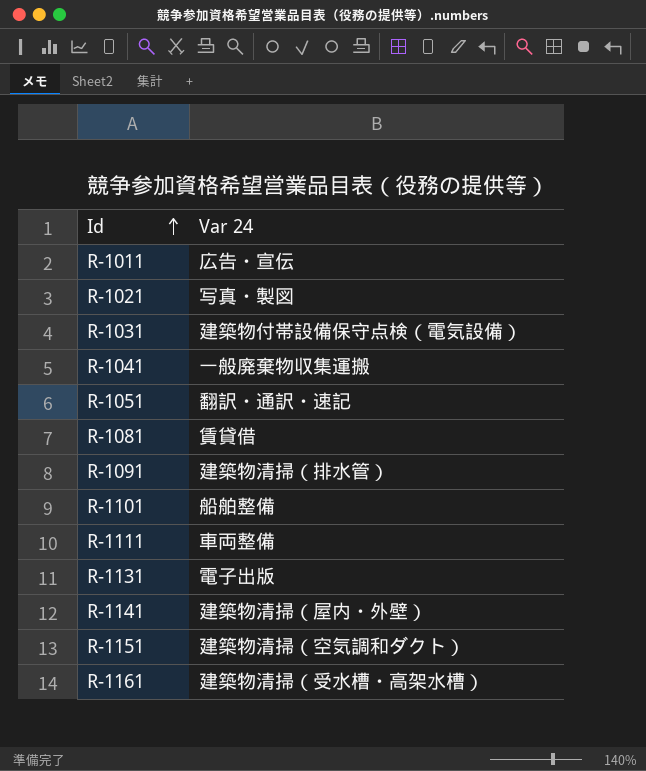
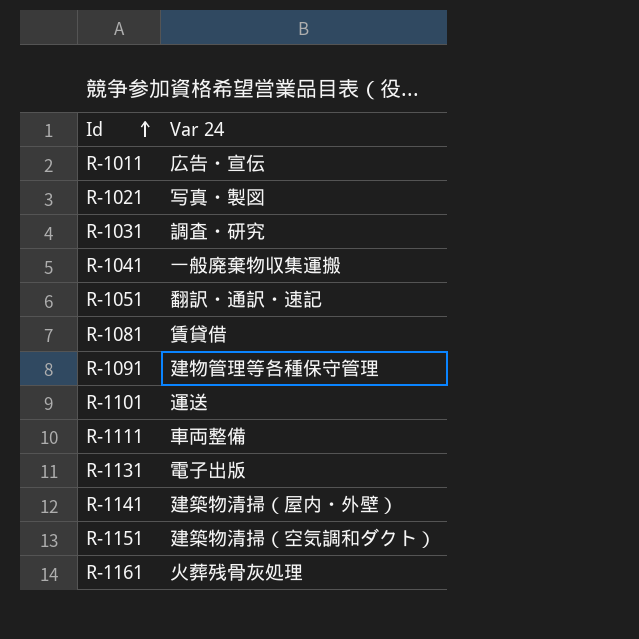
R-1031 | Var 24: 建築物付帯設備保守点検（電気設備） -> 調査・研究
R-1091 | Var 24: 建築物清掃（排水管） -> 建物管理等各種保守管理
R-1101 | Var 24: 船舶整備 -> 運送
R-1161 | Var 24: 建築物清掃（受水槽・高架水槽） -> 火葬残骨灰処理

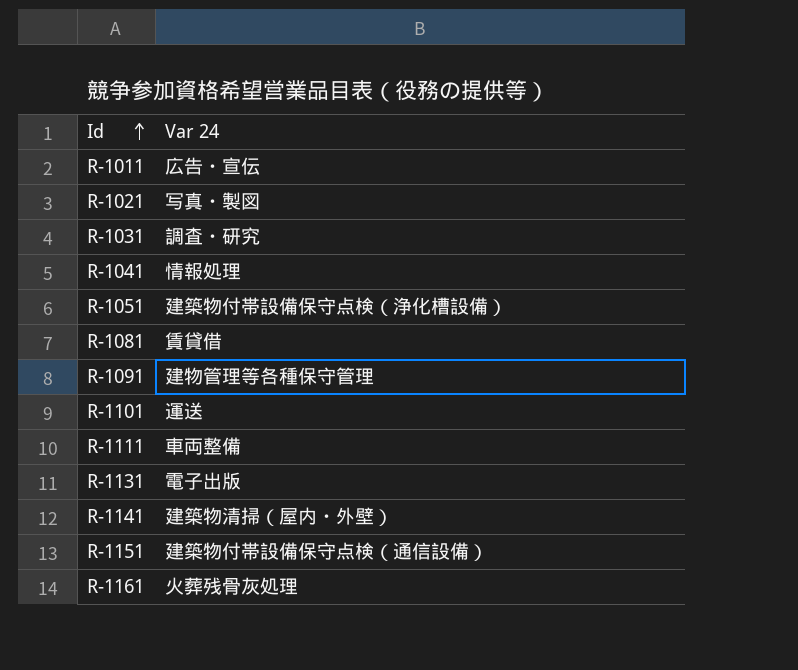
R-1041 | Var 24: 一般廃棄物収集運搬 -> 情報処理
R-1051 | Var 24: 翻訳・通訳・速記 -> 建築物付帯設備保守点検（浄化槽設備）
R-1151 | Var 24: 建築物清掃（空気調和ダクト） -> 建築物付帯設備保守点検（通信設備）

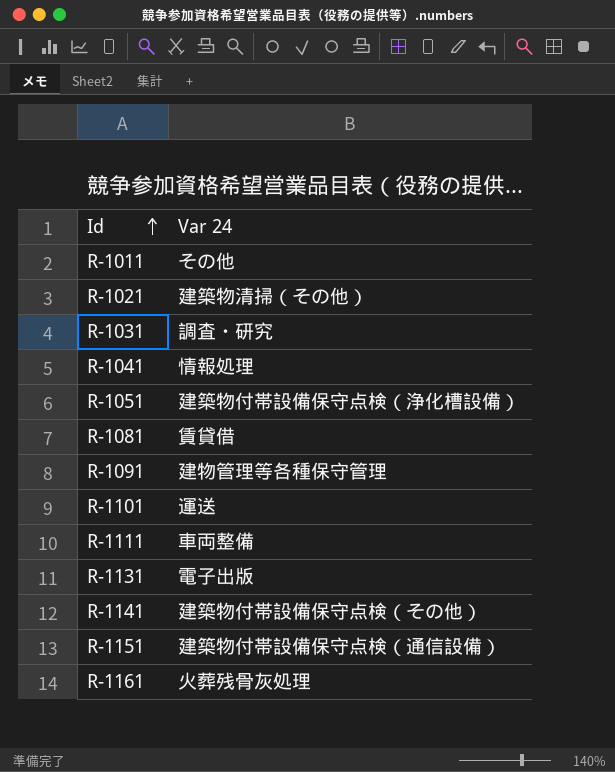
R-1011 | Var 24: 広告・宣伝 -> その他
R-1021 | Var 24: 写真・製図 -> 建築物清掃（その他）
R-1141 | Var 24: 建築物清掃（屋内・外壁） -> 建築物付帯設備保守点検（その他）

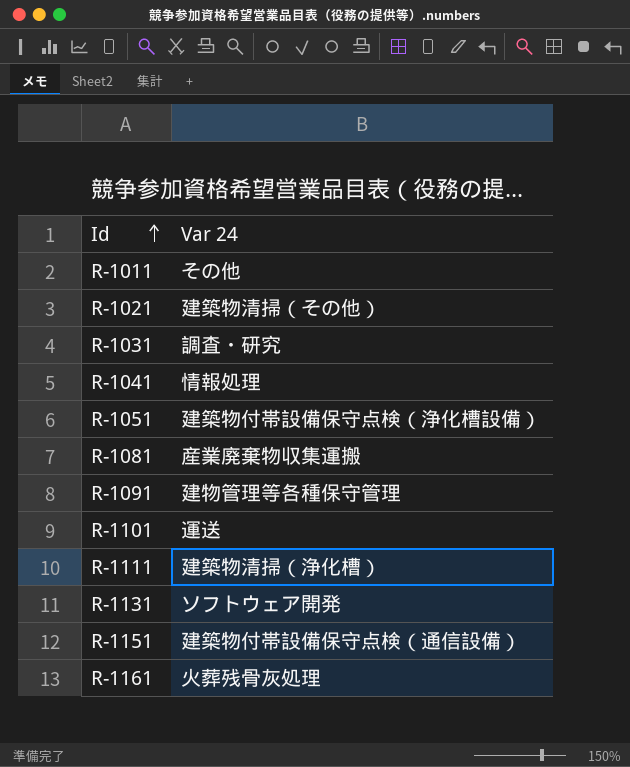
row R-1141: 建築物付帯設備保守点検（その他） -> none
R-1081 | Var 24: 賃貸借 -> 産業廃棄物収集運搬
R-1111 | Var 24: 車両整備 -> 建築物清掃（浄化槽）
R-1131 | Var 24: 電子出版 -> ソフトウェア開発

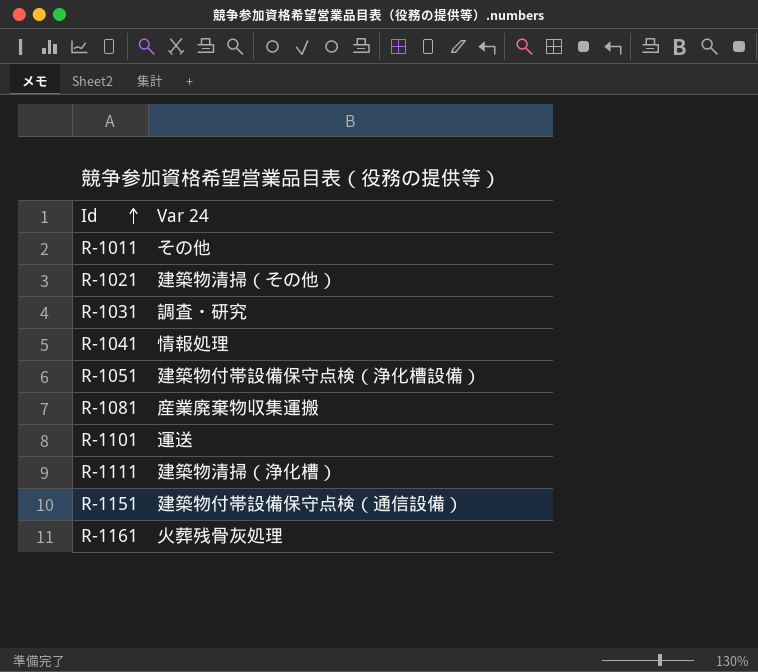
row R-1091: 建物管理等各種保守管理 -> none
row R-1131: ソフトウェア開発 -> none

